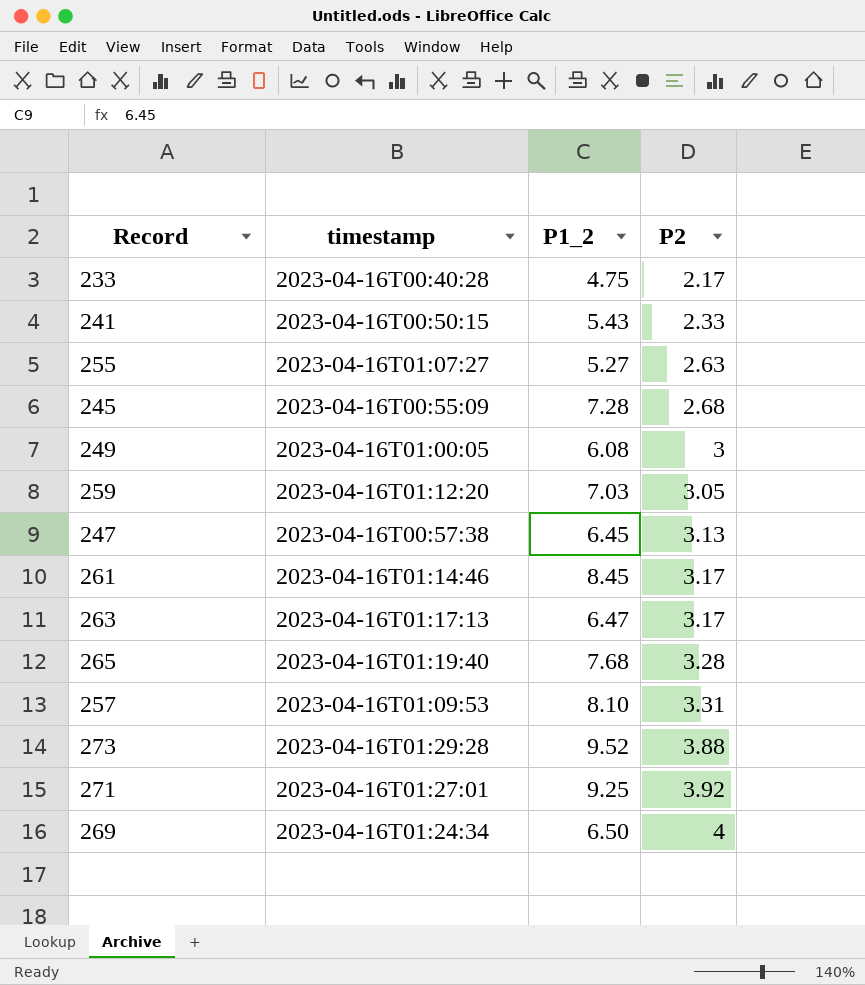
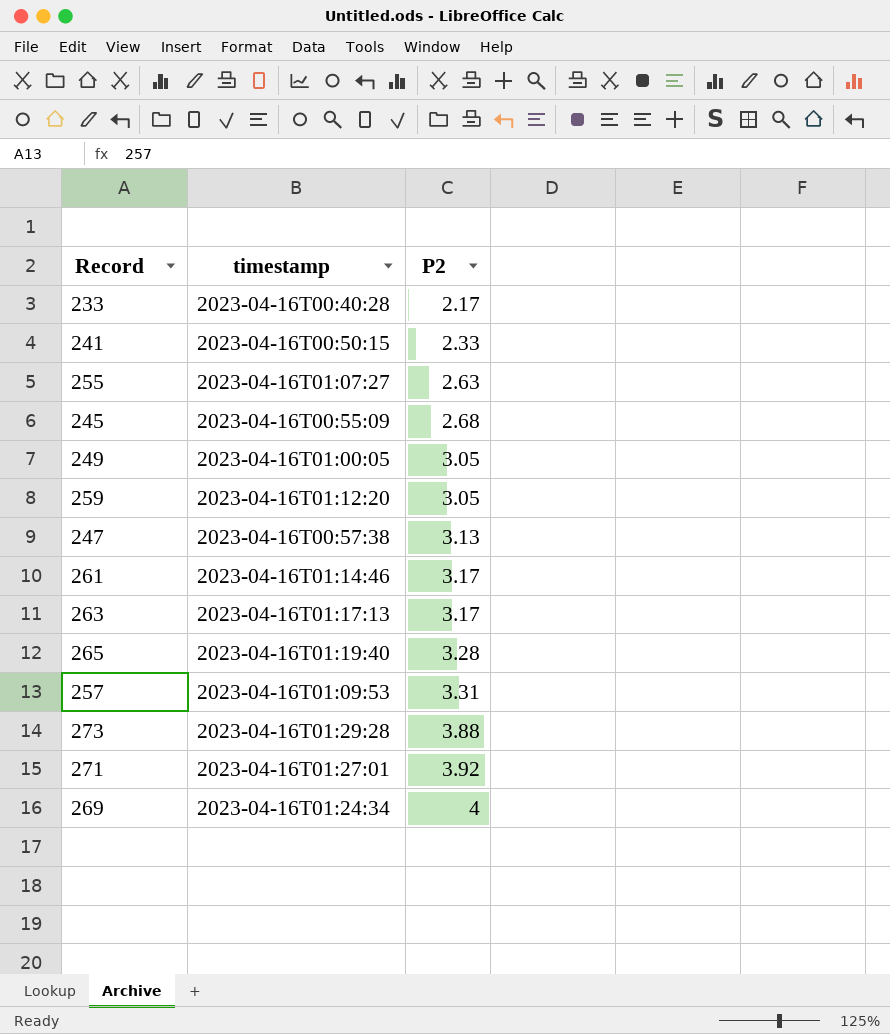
column P1_2 | position: 3 -> none
249 | P2: 3 -> 3.05

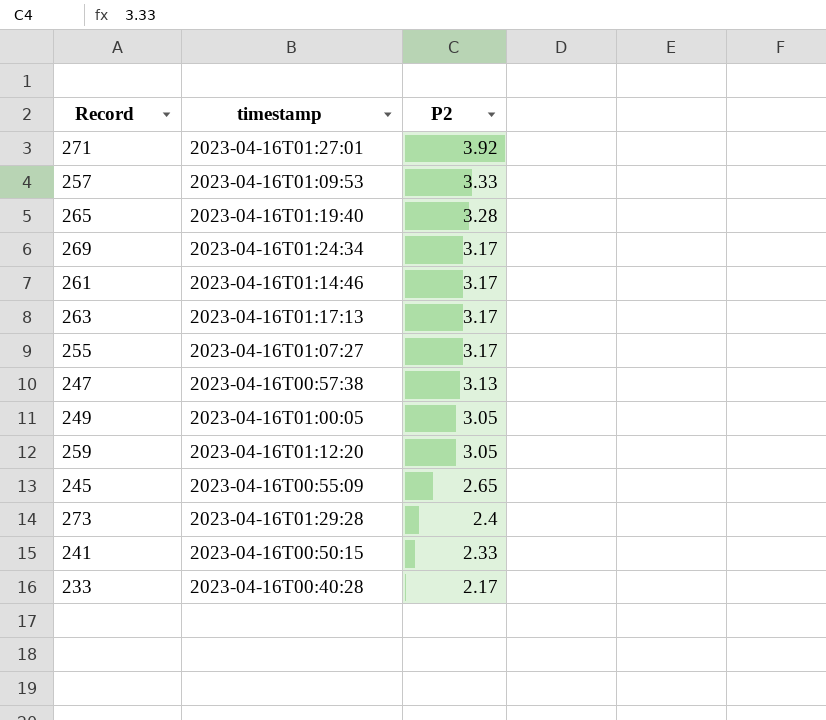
row order: P2 ascending -> P2 descending
257 | P2: 3.31 -> 3.33
269 | P2: 4 -> 3.17
255 | P2: 2.63 -> 3.17
245 | P2: 2.68 -> 2.65
273 | P2: 3.88 -> 2.4

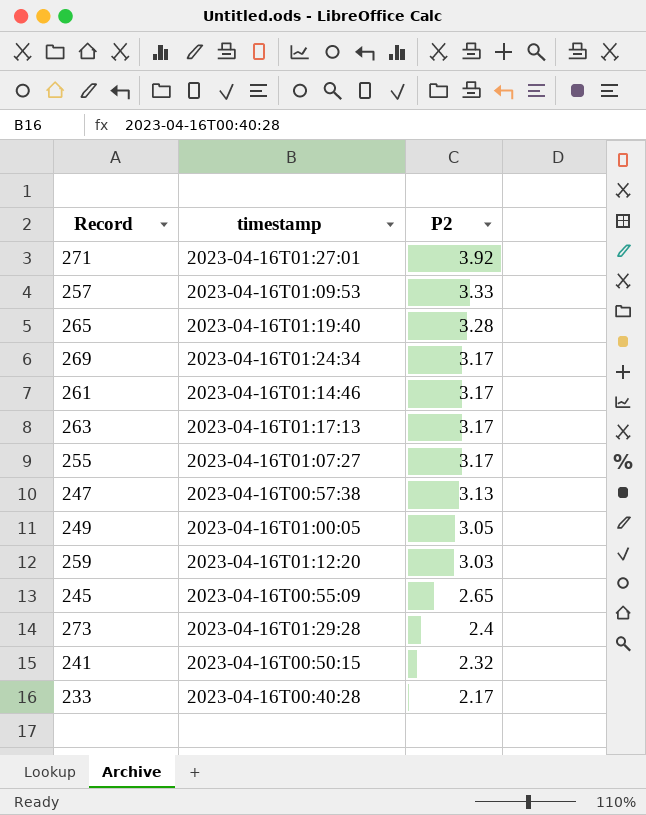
259 | P2: 3.05 -> 3.03
241 | P2: 2.33 -> 2.32

